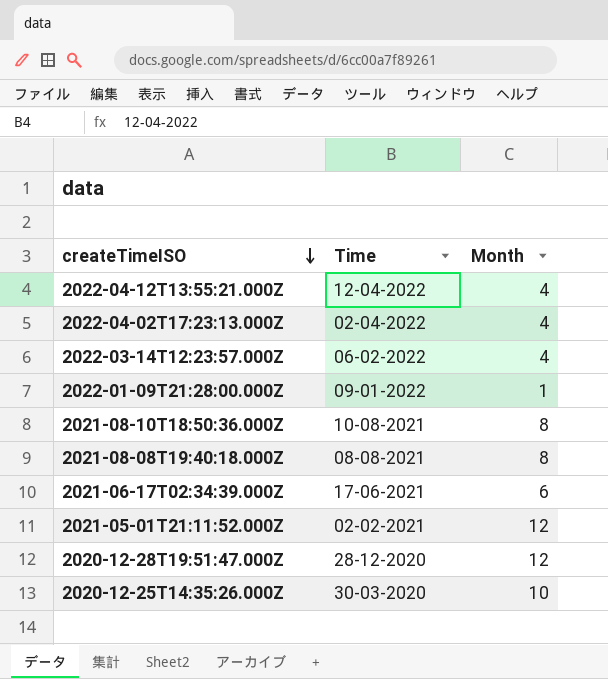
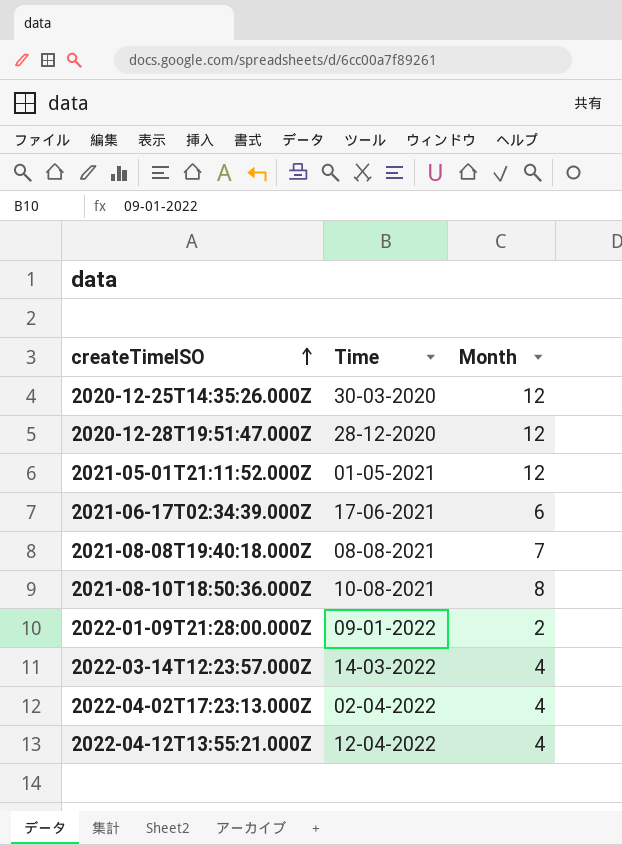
row order: createTimeISO descending -> createTimeISO ascending
2020-12-25T14:35:26.000Z | Month: 10 -> 12
2021-05-01T21:11:52.000Z | Time: 02-02-2021 -> 01-05-2021
2021-08-08T19:40:18.000Z | Month: 8 -> 7
2022-01-09T21:28:00.000Z | Month: 1 -> 2
2022-03-14T12:23:57.000Z | Time: 06-02-2022 -> 14-03-2022

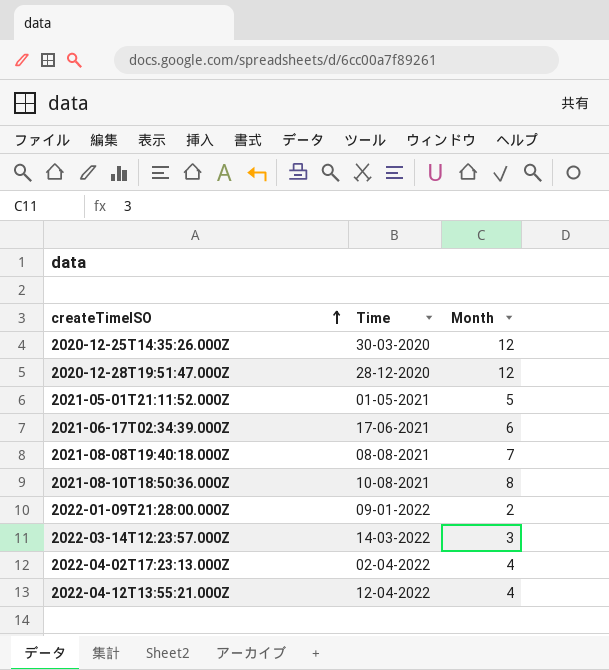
2021-05-01T21:11:52.000Z | Month: 12 -> 5
2022-03-14T12:23:57.000Z | Month: 4 -> 3

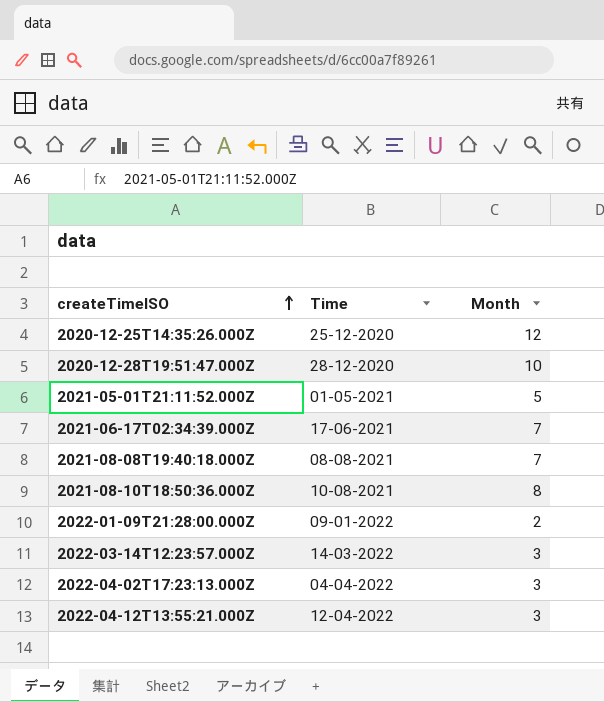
2020-12-25T14:35:26.000Z | Time: 30-03-2020 -> 25-12-2020
2020-12-28T19:51:47.000Z | Month: 12 -> 10
2021-06-17T02:34:39.000Z | Month: 6 -> 7
2022-04-02T17:23:13.000Z | Time: 02-04-2022 -> 04-04-2022
2022-04-02T17:23:13.000Z | Month: 4 -> 3
2022-04-12T13:55:21.000Z | Month: 4 -> 3

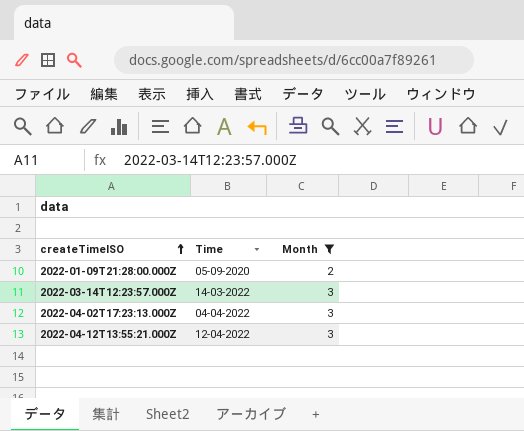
filter: none -> Month <= 3
2022-01-09T21:28:00.000Z | Time: 09-01-2022 -> 05-09-2020

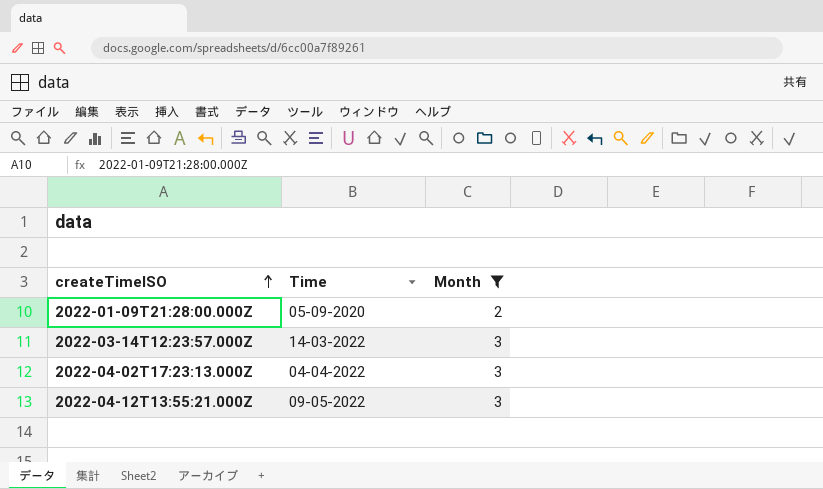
2022-04-12T13:55:21.000Z | Time: 12-04-2022 -> 09-05-2022

